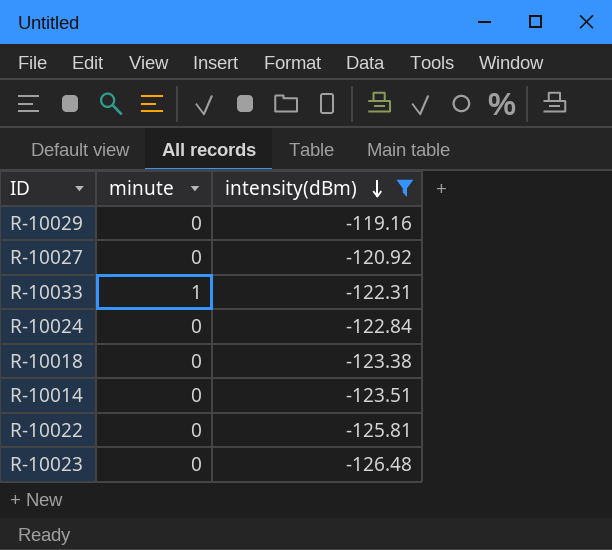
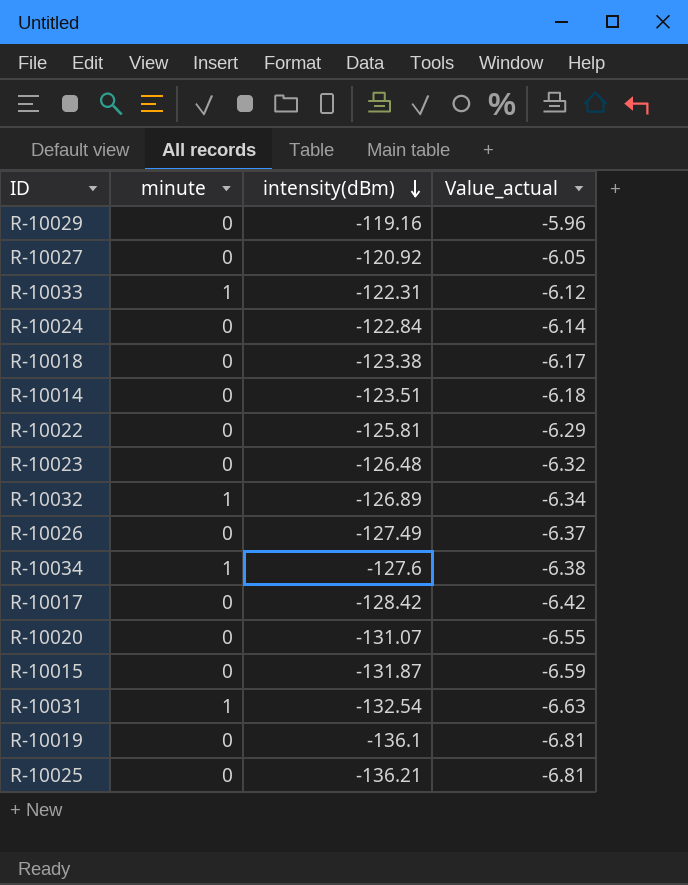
filter: intensity(dBm) >= -126.48 -> none
column Value_actual | formula: none -> [intensity(dBm)] * 0.05

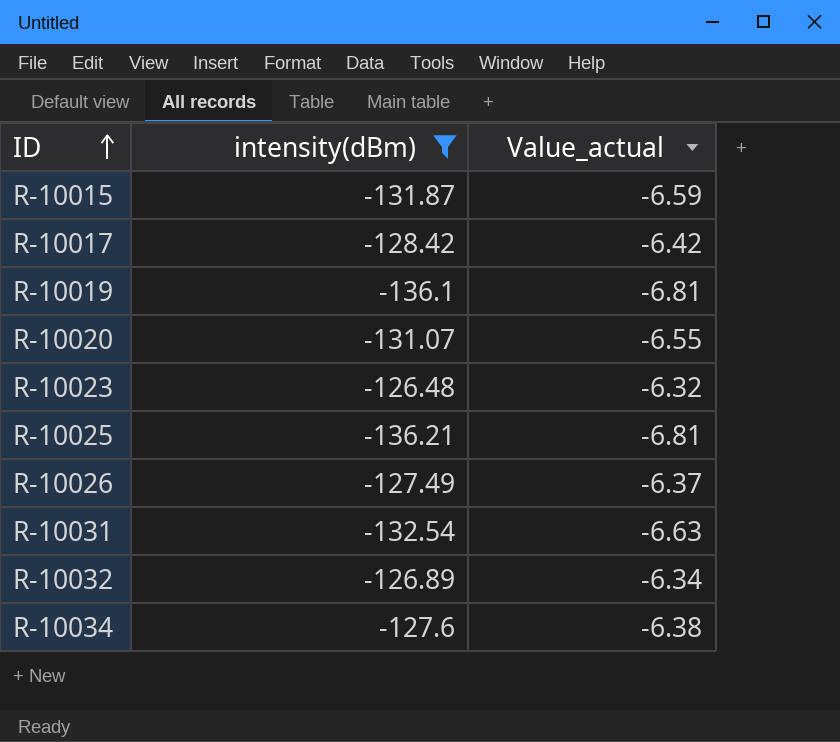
filter: none -> intensity(dBm) <= -126.48
row order: intensity(dBm) descending -> ID ascending
column minute | position: 2 -> none

